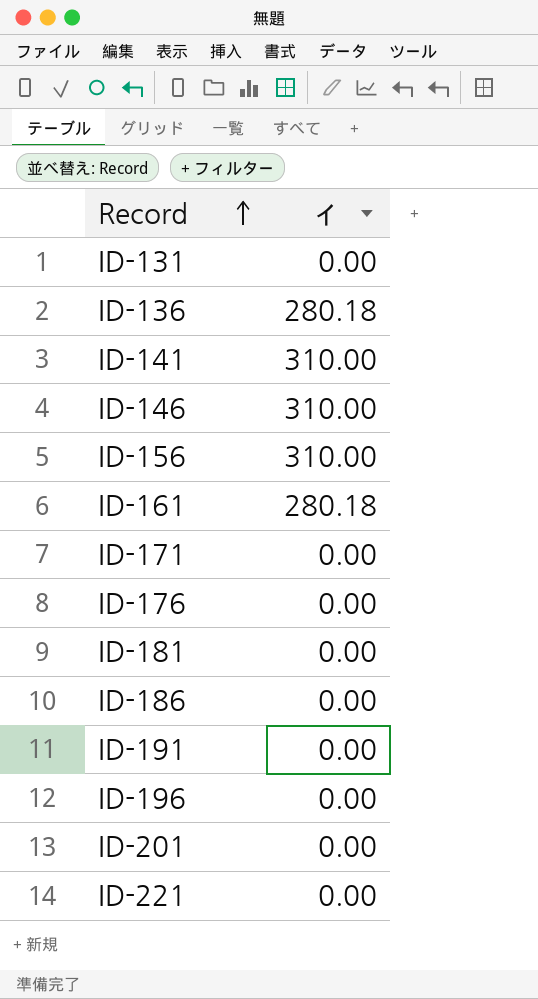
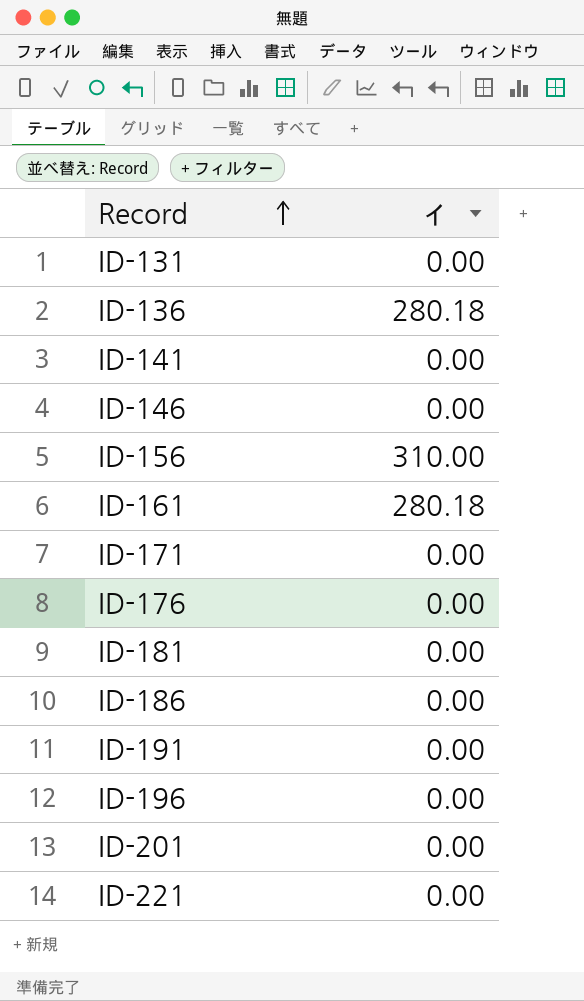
ID-141 | イ: 310.00 -> 0.00
ID-146 | イ: 310.00 -> 0.00

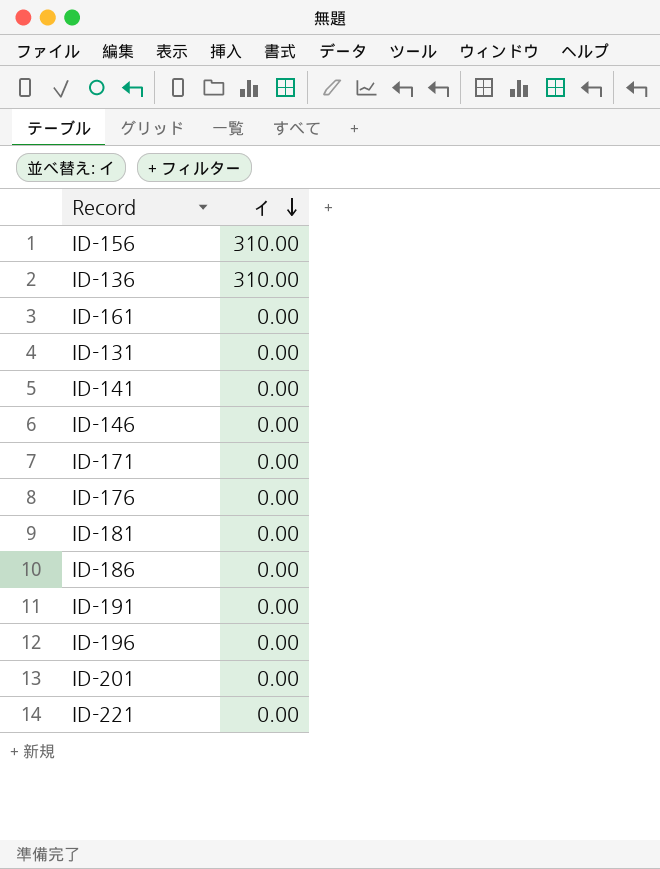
row order: Record ascending -> イ descending
ID-136 | イ: 280.18 -> 310.00
ID-161 | イ: 280.18 -> 0.00

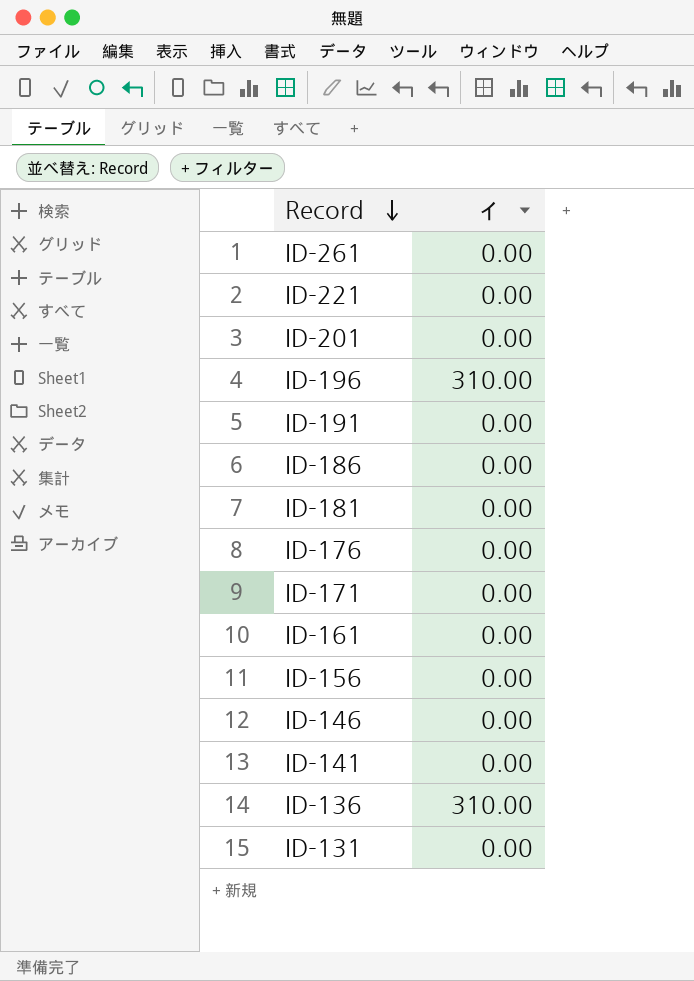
row order: イ descending -> Record descending
row ID-261: none -> 0.00
ID-196 | イ: 0.00 -> 310.00
ID-156 | イ: 310.00 -> 0.00

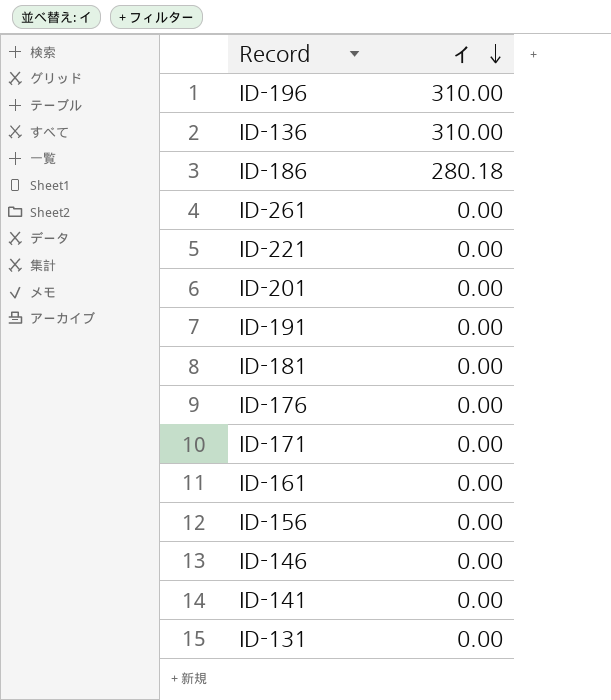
row order: Record descending -> イ descending
ID-186 | イ: 0.00 -> 280.18

